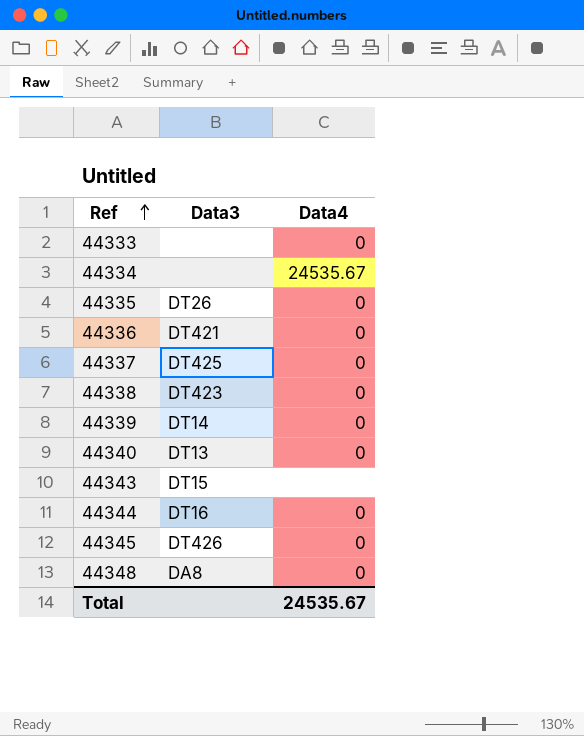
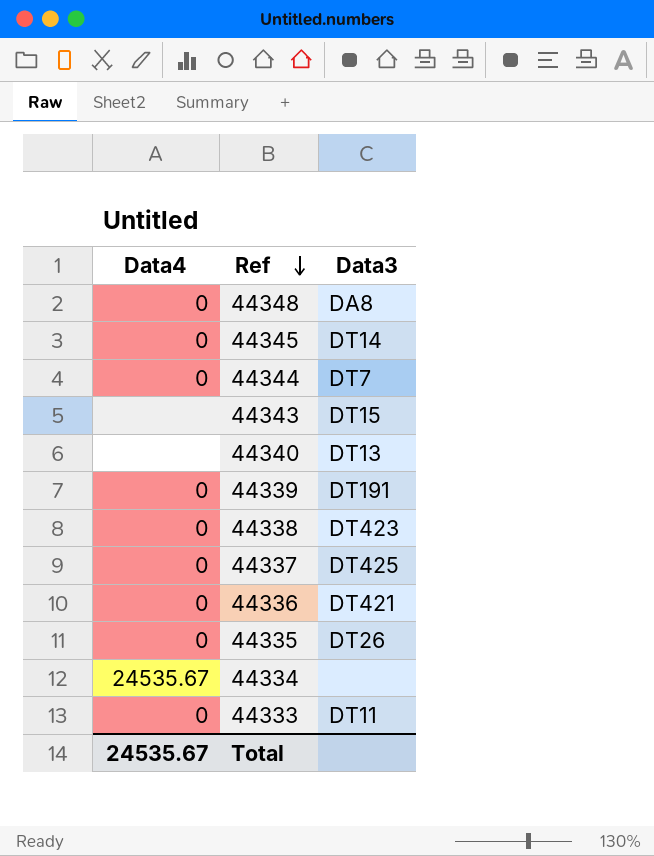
row order: Ref ascending -> Ref descending
column Data4 | position: 3 -> 1
44345 | Data3: DT426 -> DT14
44344 | Data3: DT16 -> DT7
44340 | Data4: 0 -> none
44339 | Data3: DT14 -> DT191
44333 | Data3: none -> DT11

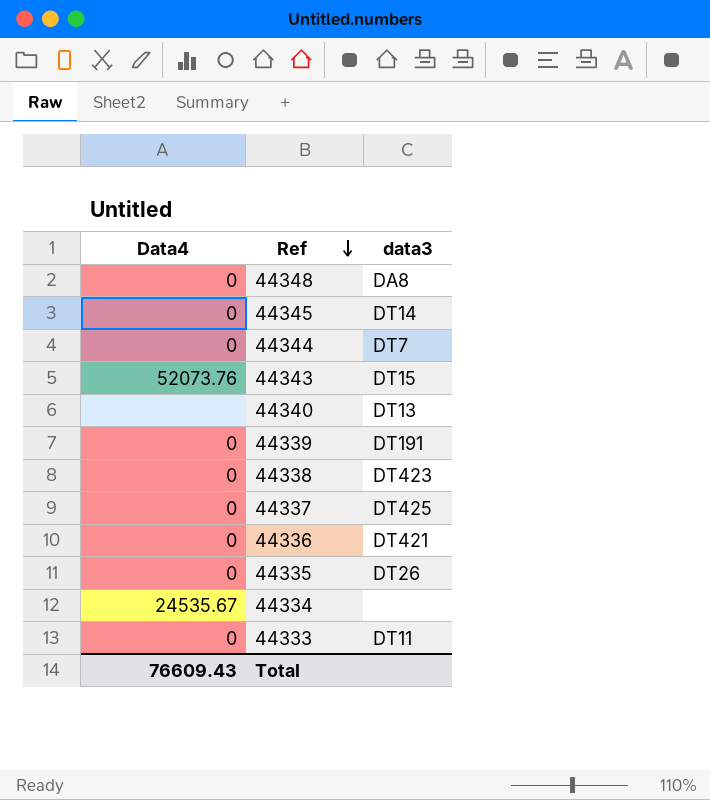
column name: Data3 -> data3
44343 | Data4: none -> 52073.76
Total | Data4: 24535.67 -> 76609.43

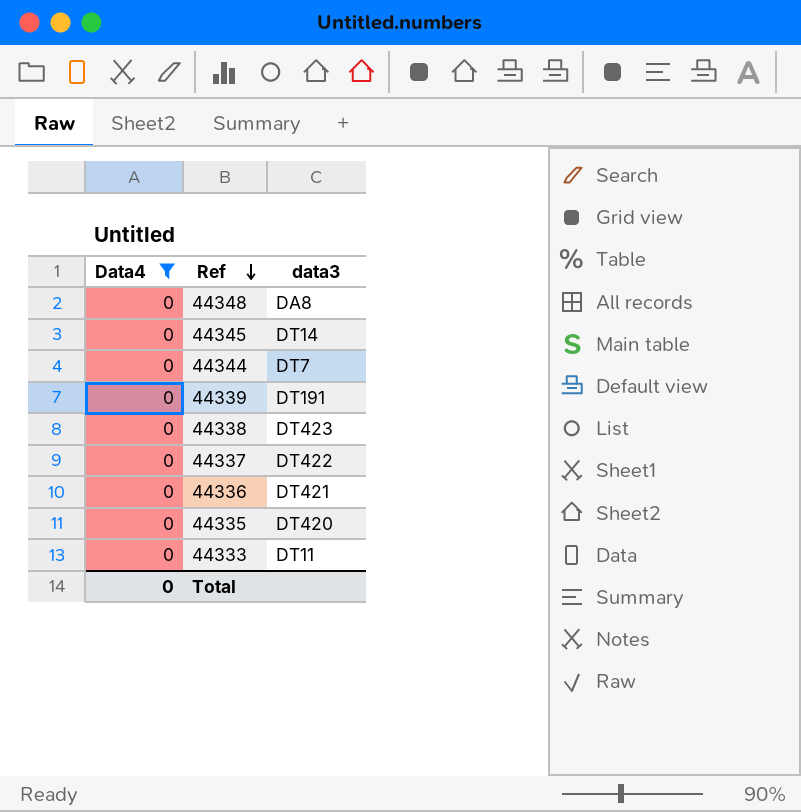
filter: none -> Data4 = 0
44337 | data3: DT425 -> DT422
44335 | data3: DT26 -> DT420
Total | Data4: 76609.43 -> 0

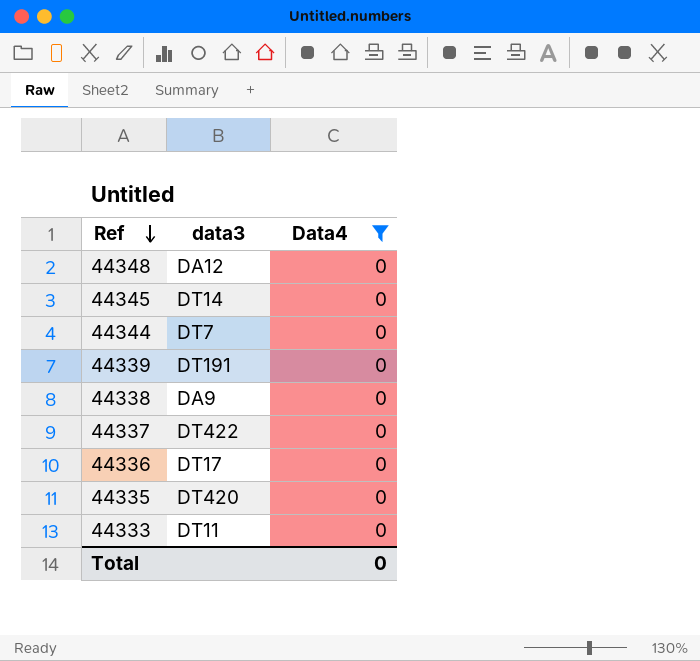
column Data4 | position: 1 -> 3
44348 | data3: DA8 -> DA12
44338 | data3: DT423 -> DA9
44336 | data3: DT421 -> DT17

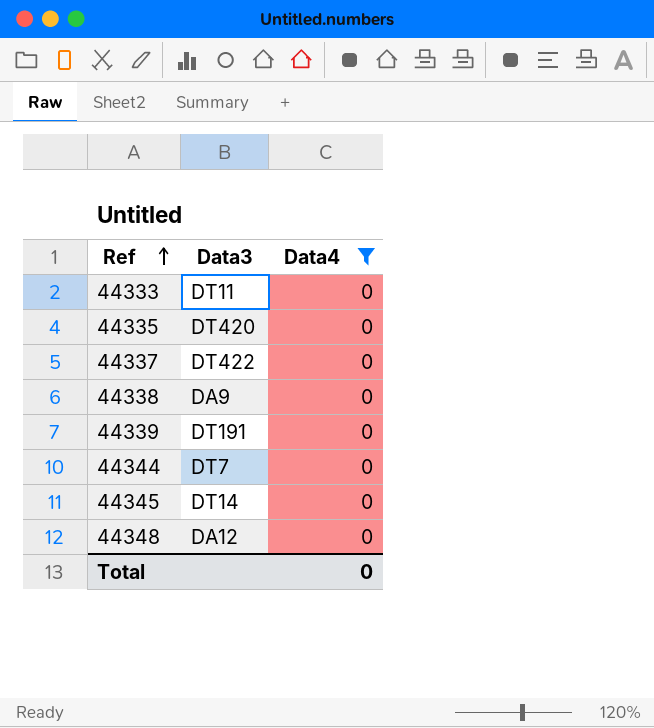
row order: Ref descending -> Ref ascending
column name: data3 -> Data3
row 44336: DT17 | 0 -> none

